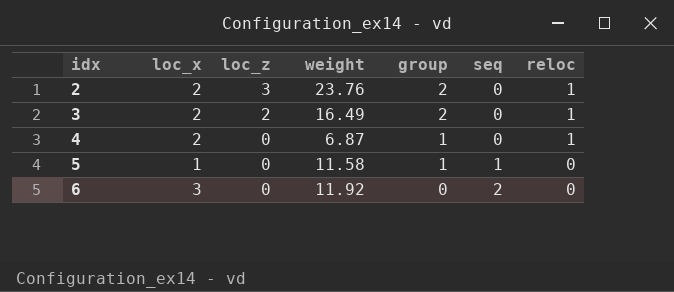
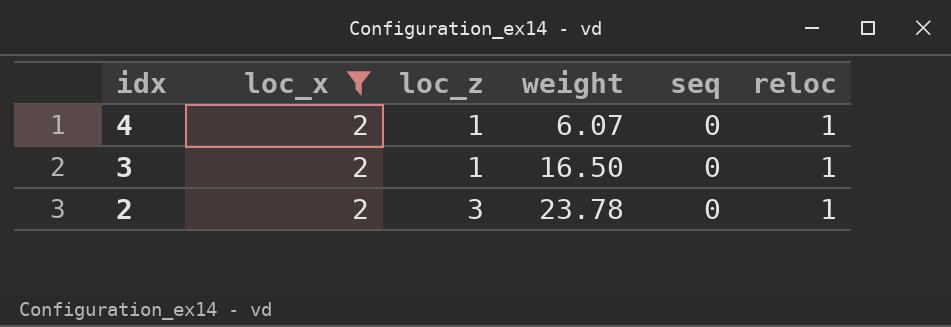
filter: none -> loc_x = 2
row order: idx ascending -> idx descending
column group | position: 5 -> none
4 | loc_z: 0 -> 1
4 | weight: 6.87 -> 6.07
3 | loc_z: 2 -> 1
3 | weight: 16.49 -> 16.50
2 | weight: 23.76 -> 23.78

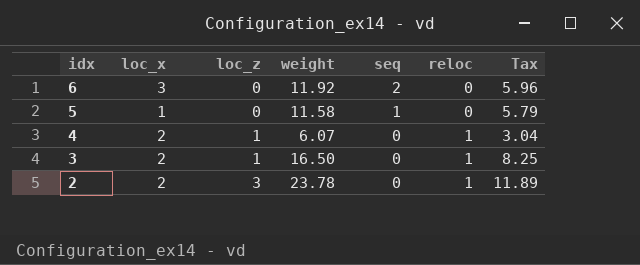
filter: loc_x = 2 -> none
column Tax | formula: none -> [weight] * 0.5

